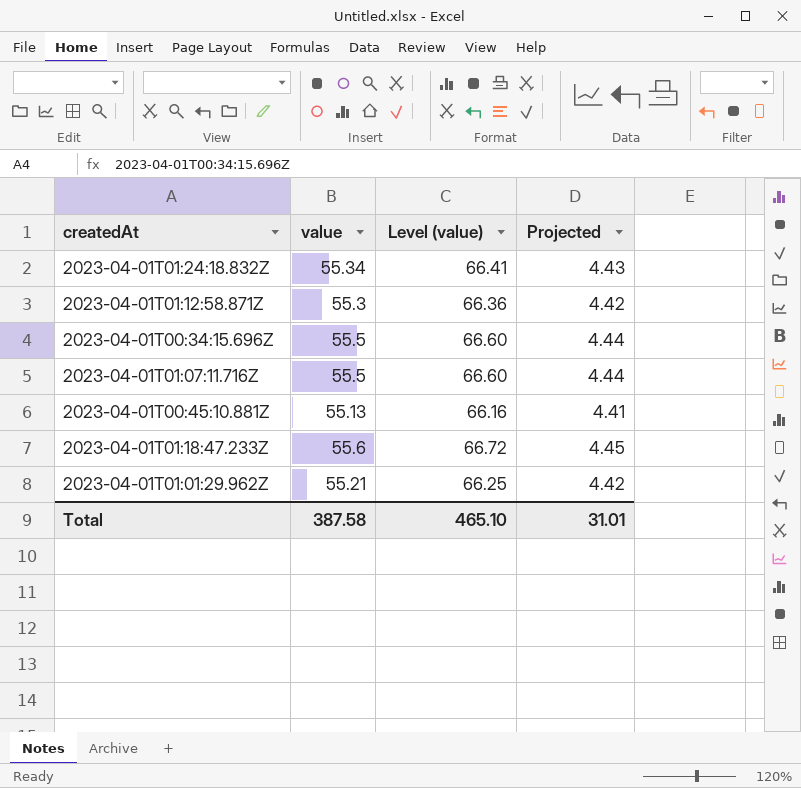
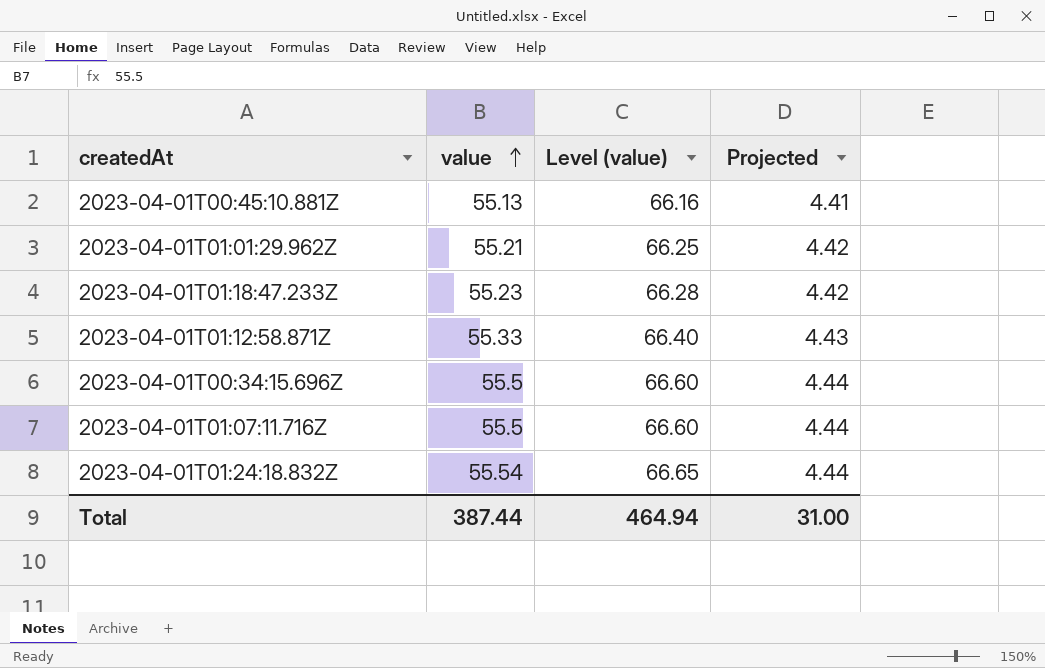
row order: none -> value ascending
2023-04-01T01:18:47.233Z | value: 55.6 -> 55.23
2023-04-01T01:18:47.233Z | Level (value): 66.72 -> 66.28
2023-04-01T01:18:47.233Z | Projected: 4.45 -> 4.42
2023-04-01T01:12:58.871Z | value: 55.3 -> 55.33
2023-04-01T01:12:58.871Z | Level (value): 66.36 -> 66.40
2023-04-01T01:12:58.871Z | Projected: 4.42 -> 4.43
2023-04-01T01:24:18.832Z | value: 55.34 -> 55.54
2023-04-01T01:24:18.832Z | Level (value): 66.41 -> 66.65
2023-04-01T01:24:18.832Z | Projected: 4.43 -> 4.44
Total | value: 387.58 -> 387.44
Total | Level (value): 465.10 -> 464.94
Total | Projected: 31.01 -> 31.00

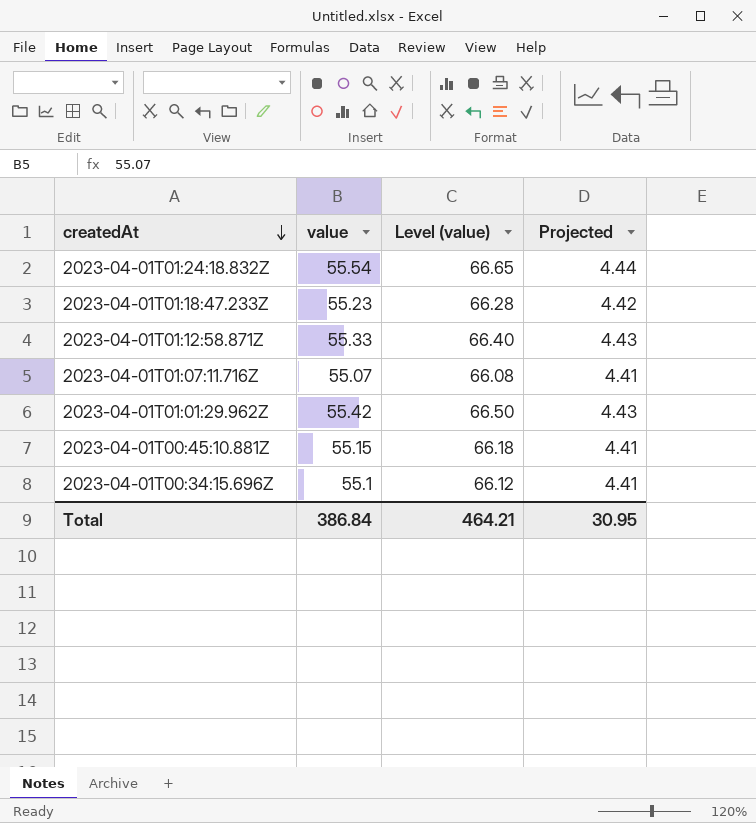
row order: value ascending -> createdAt descending
2023-04-01T01:07:11.716Z | value: 55.5 -> 55.07
2023-04-01T01:07:11.716Z | Level (value): 66.60 -> 66.08
2023-04-01T01:07:11.716Z | Projected: 4.44 -> 4.41
2023-04-01T01:01:29.962Z | value: 55.21 -> 55.42
2023-04-01T01:01:29.962Z | Level (value): 66.25 -> 66.50
2023-04-01T01:01:29.962Z | Projected: 4.42 -> 4.43
2023-04-01T00:45:10.881Z | value: 55.13 -> 55.15
2023-04-01T00:45:10.881Z | Level (value): 66.16 -> 66.18
2023-04-01T00:34:15.696Z | value: 55.5 -> 55.1
2023-04-01T00:34:15.696Z | Level (value): 66.60 -> 66.12
2023-04-01T00:34:15.696Z | Projected: 4.44 -> 4.41
Total | value: 387.44 -> 386.84
Total | Level (value): 464.94 -> 464.21
Total | Projected: 31.00 -> 30.95

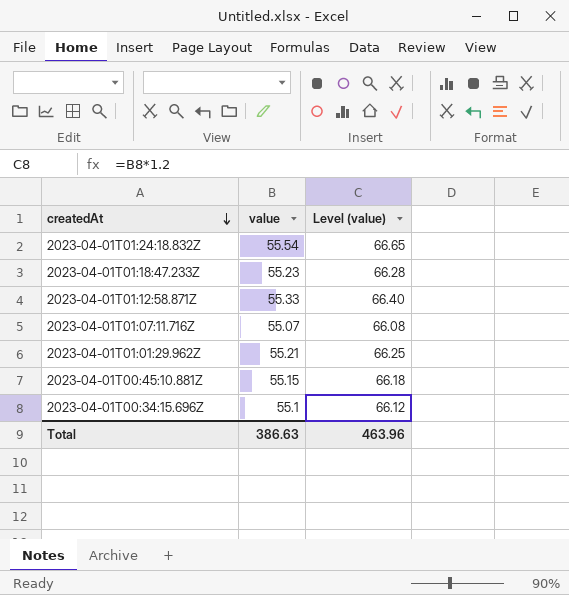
column Projected | formula: [value] * 0.08 -> none
2023-04-01T01:01:29.962Z | value: 55.42 -> 55.21
2023-04-01T01:01:29.962Z | Level (value): 66.50 -> 66.25
Total | value: 386.84 -> 386.63
Total | Level (value): 464.21 -> 463.96

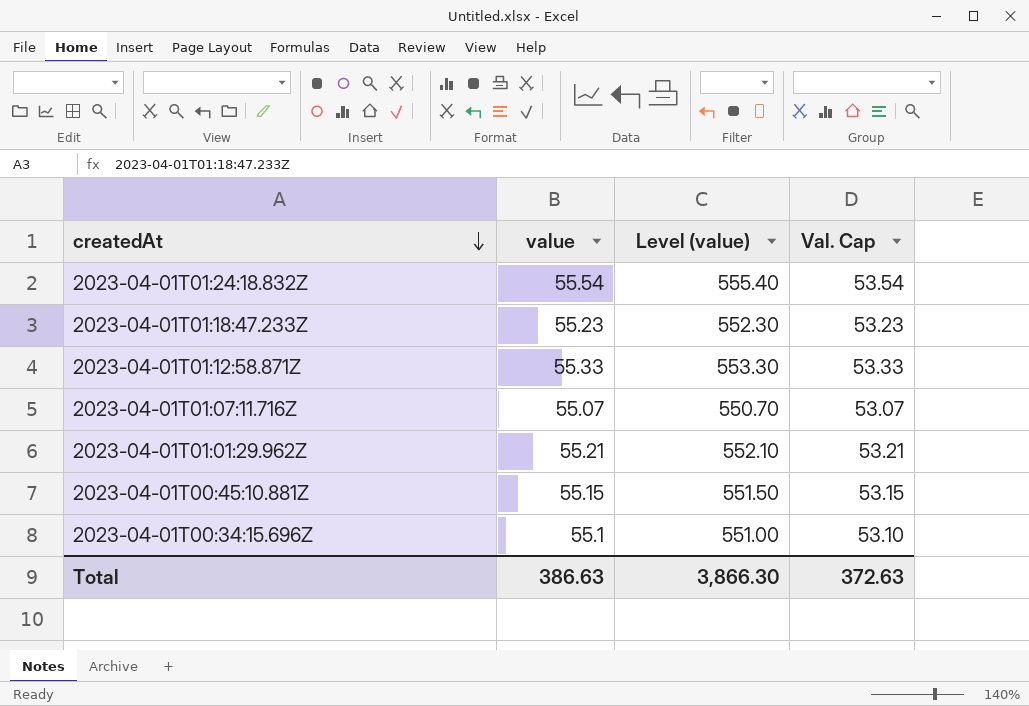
column Level (value) | formula: [value] * 1.2 -> [value] * 10
column Val. Cap | formula: none -> [value] - 2
Total | Level (value): 463.96 -> 3,866.30

